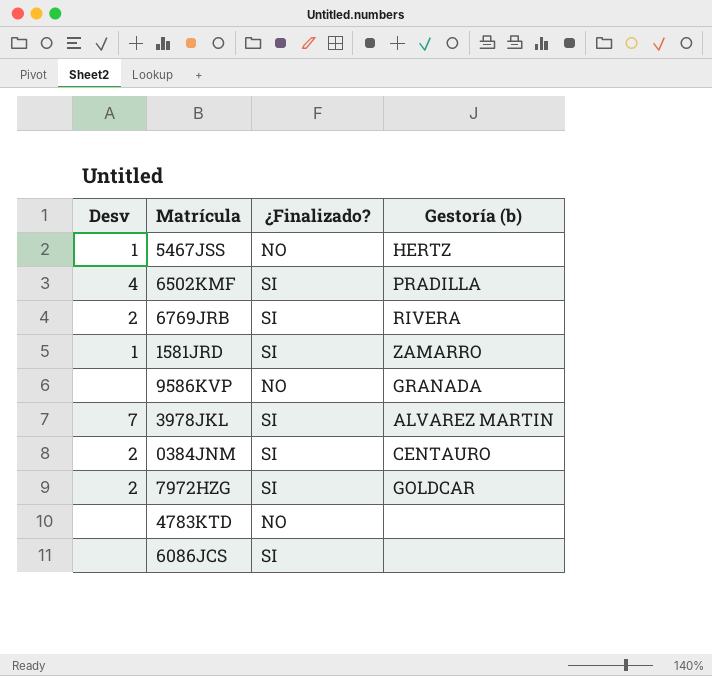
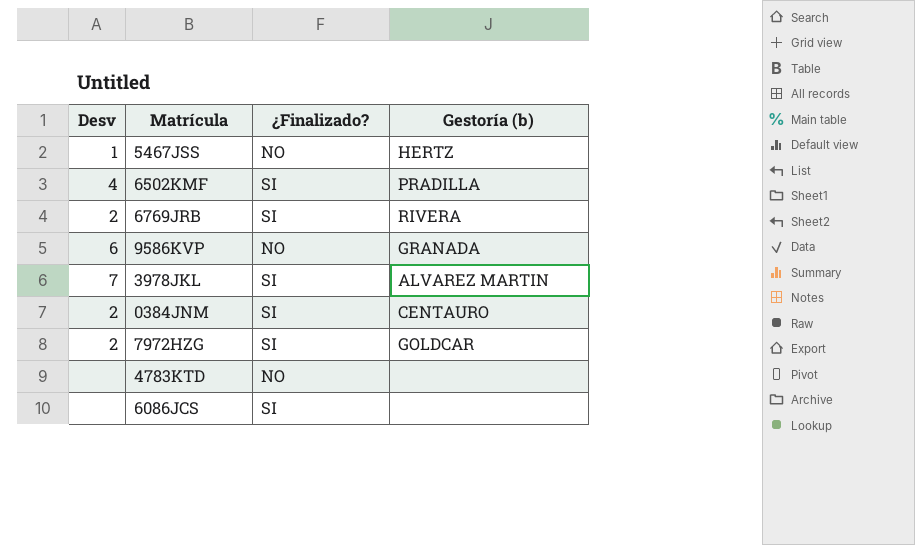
row 1581JRD: 1 | SI | ZAMARRO -> none
9586KVP | Desv: none -> 6

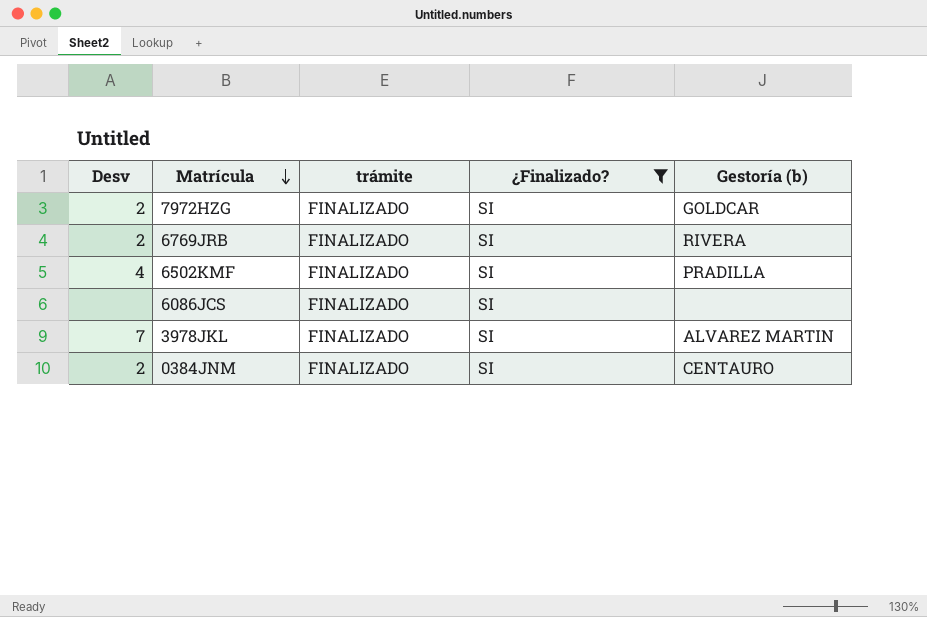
filter: none -> ¿Finalizado? = SI
row order: none -> Matrícula descending
column trámite | position: none -> 3

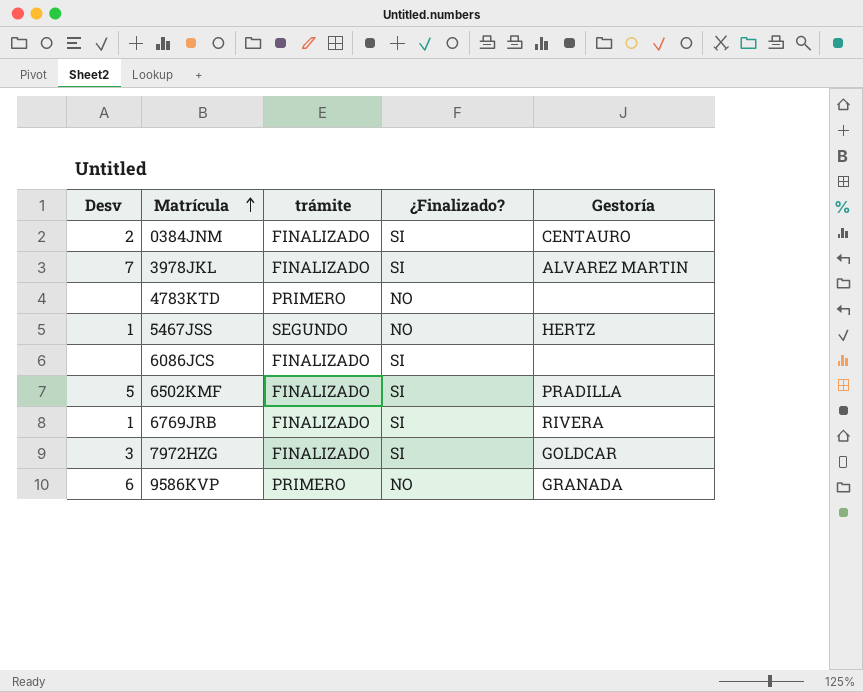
filter: ¿Finalizado? = SI -> none
row order: Matrícula descending -> Matrícula ascending
column name: Gestoría (b) -> Gestoría
6502KMF | Desv: 4 -> 5
6769JRB | Desv: 2 -> 1
7972HZG | Desv: 2 -> 3

